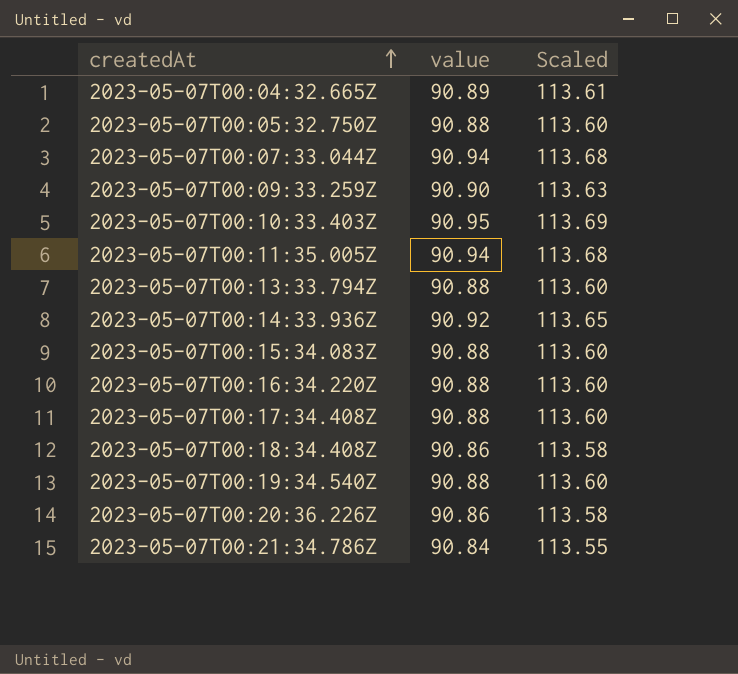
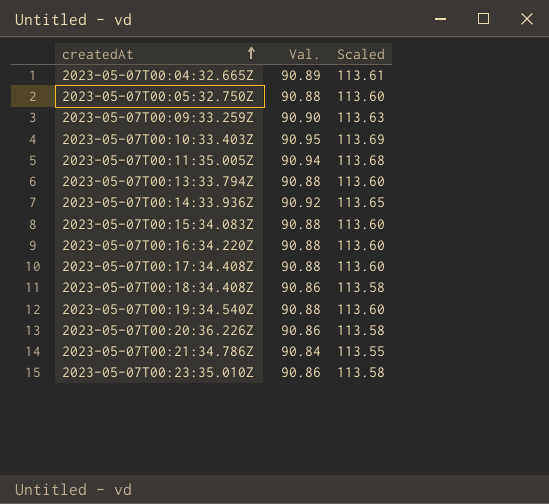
column name: value -> Val.
row 2023-05-07T00:07:33.044Z: 90.94 | 113.68 -> none
row 2023-05-07T00:23:35.010Z: none -> 90.86 | 113.58

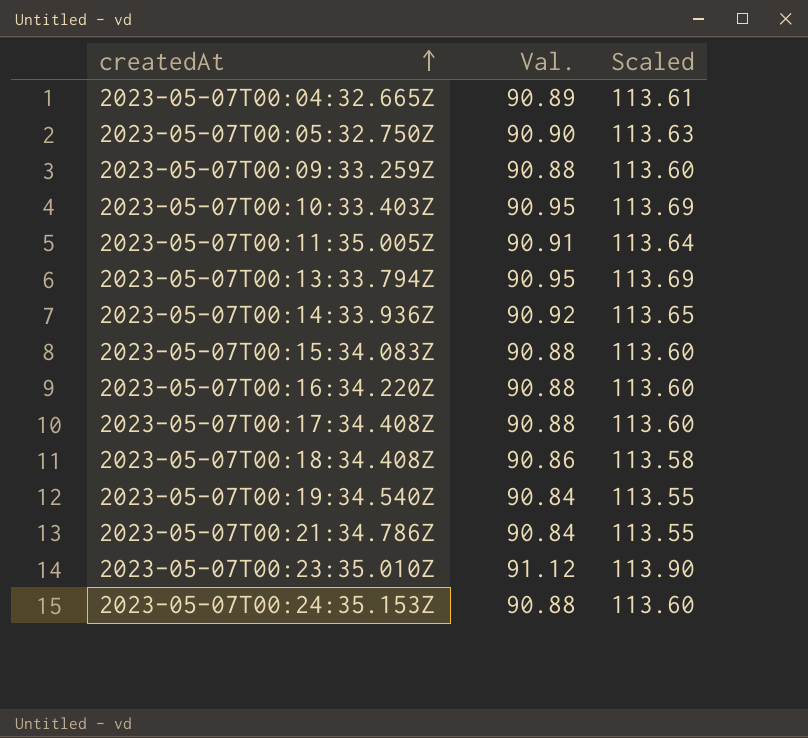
row 2023-05-07T00:20:36.226Z: 90.86 | 113.58 -> none
2023-05-07T00:05:32.750Z | Val.: 90.88 -> 90.90
2023-05-07T00:05:32.750Z | Scaled: 113.60 -> 113.63
2023-05-07T00:09:33.259Z | Val.: 90.90 -> 90.88
2023-05-07T00:09:33.259Z | Scaled: 113.63 -> 113.60
2023-05-07T00:11:35.005Z | Val.: 90.94 -> 90.91
2023-05-07T00:11:35.005Z | Scaled: 113.68 -> 113.64
2023-05-07T00:13:33.794Z | Val.: 90.88 -> 90.95
2023-05-07T00:13:33.794Z | Scaled: 113.60 -> 113.69
2023-05-07T00:19:34.540Z | Val.: 90.88 -> 90.84
2023-05-07T00:19:34.540Z | Scaled: 113.60 -> 113.55
2023-05-07T00:23:35.010Z | Val.: 90.86 -> 91.12
2023-05-07T00:23:35.010Z | Scaled: 113.58 -> 113.90
row 2023-05-07T00:24:35.153Z: none -> 90.88 | 113.60

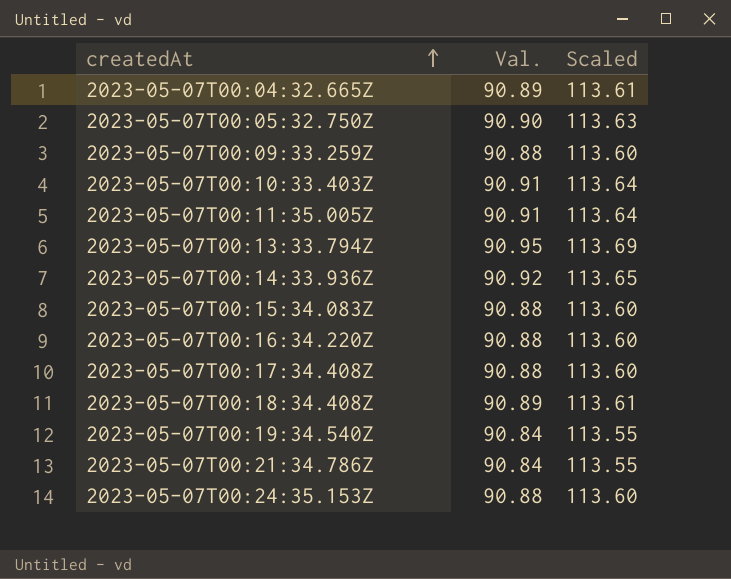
row 2023-05-07T00:23:35.010Z: 91.12 | 113.90 -> none
2023-05-07T00:10:33.403Z | Val.: 90.95 -> 90.91
2023-05-07T00:10:33.403Z | Scaled: 113.69 -> 113.64
2023-05-07T00:18:34.408Z | Val.: 90.86 -> 90.89
2023-05-07T00:18:34.408Z | Scaled: 113.58 -> 113.61

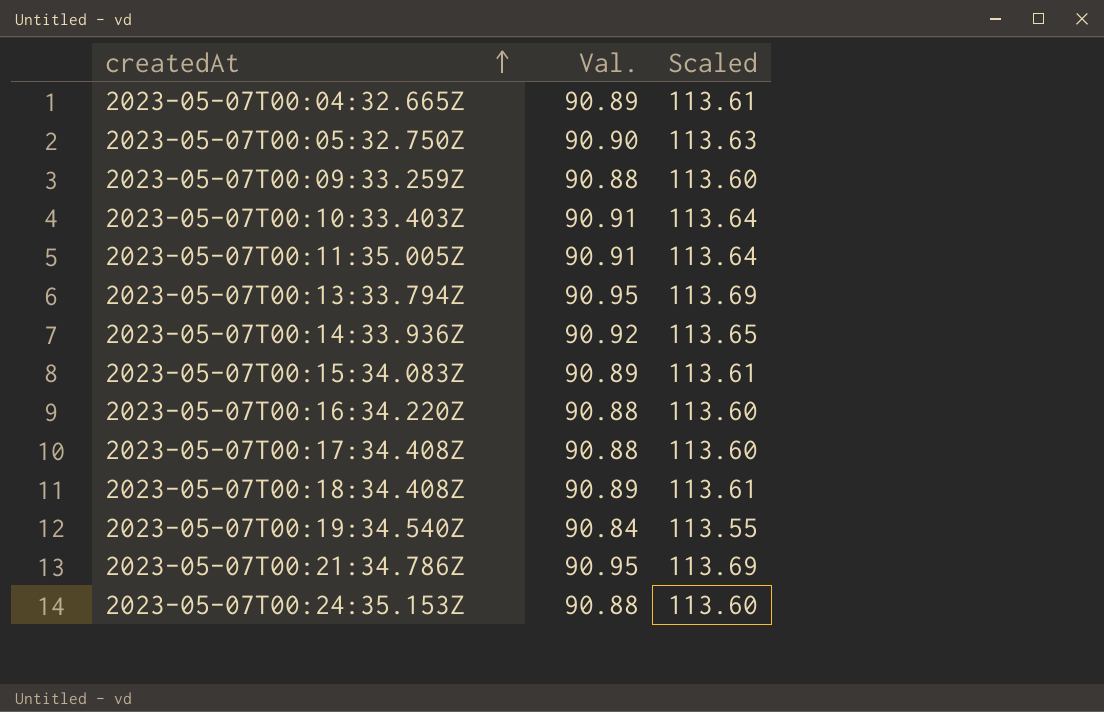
2023-05-07T00:15:34.083Z | Val.: 90.88 -> 90.89
2023-05-07T00:15:34.083Z | Scaled: 113.60 -> 113.61
2023-05-07T00:21:34.786Z | Val.: 90.84 -> 90.95
2023-05-07T00:21:34.786Z | Scaled: 113.55 -> 113.69

